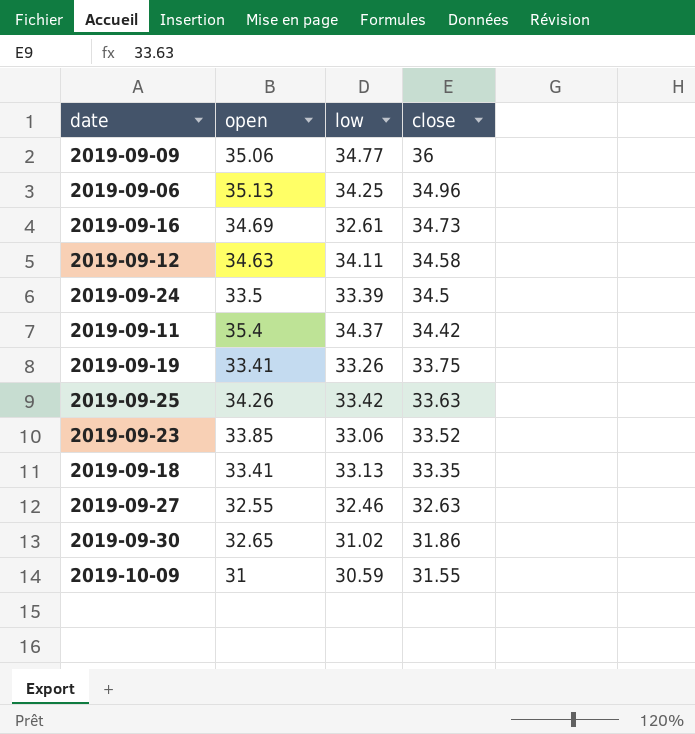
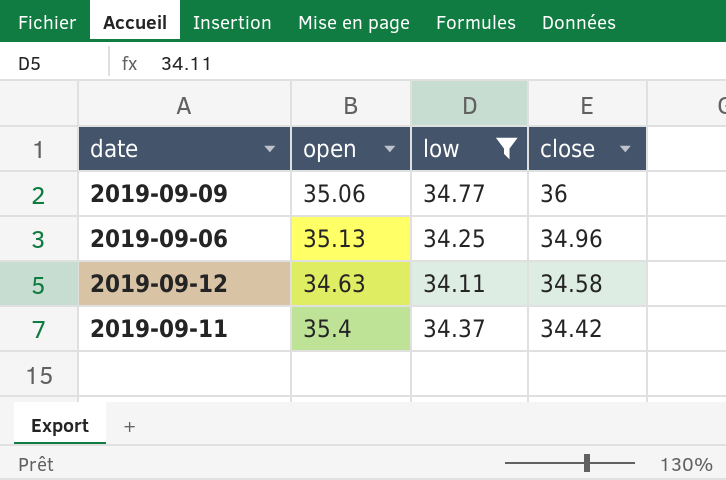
filter: none -> low >= 34.11

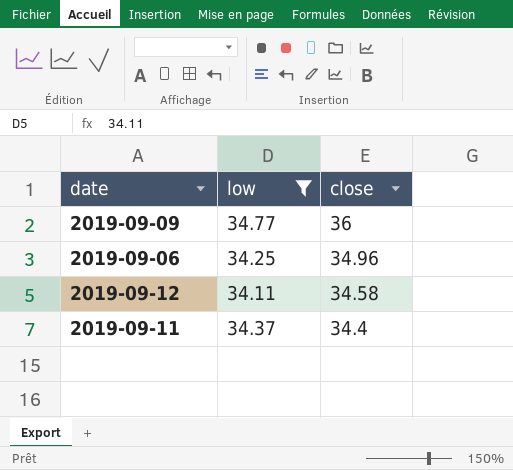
column open | position: 2 -> none
2019-09-11 | close: 34.42 -> 34.4

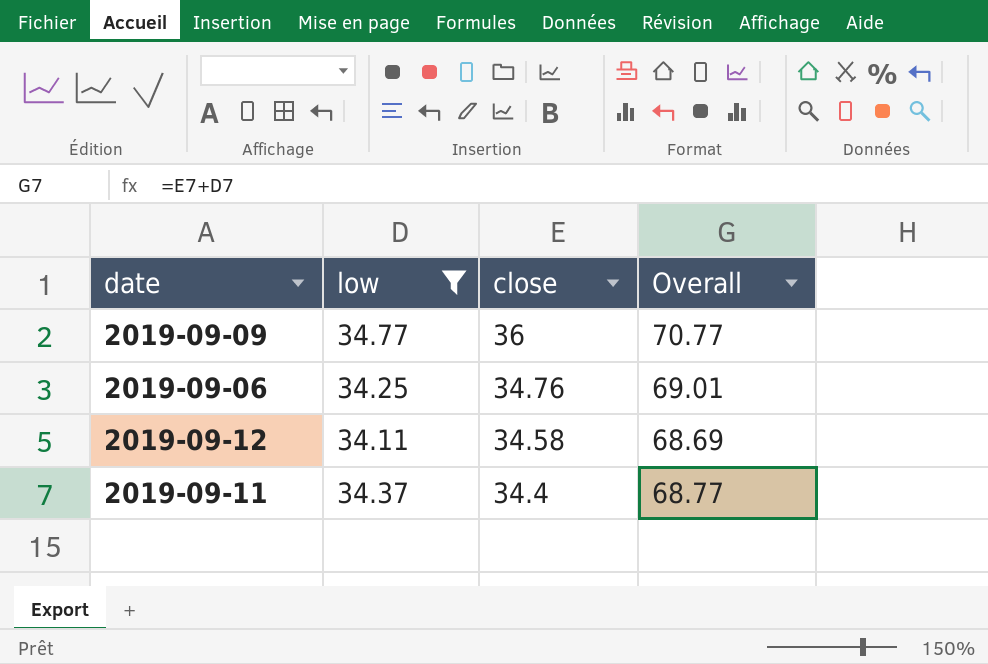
column Overall | formula: none -> [low] + [close]
2019-09-06 | close: 34.96 -> 34.76

